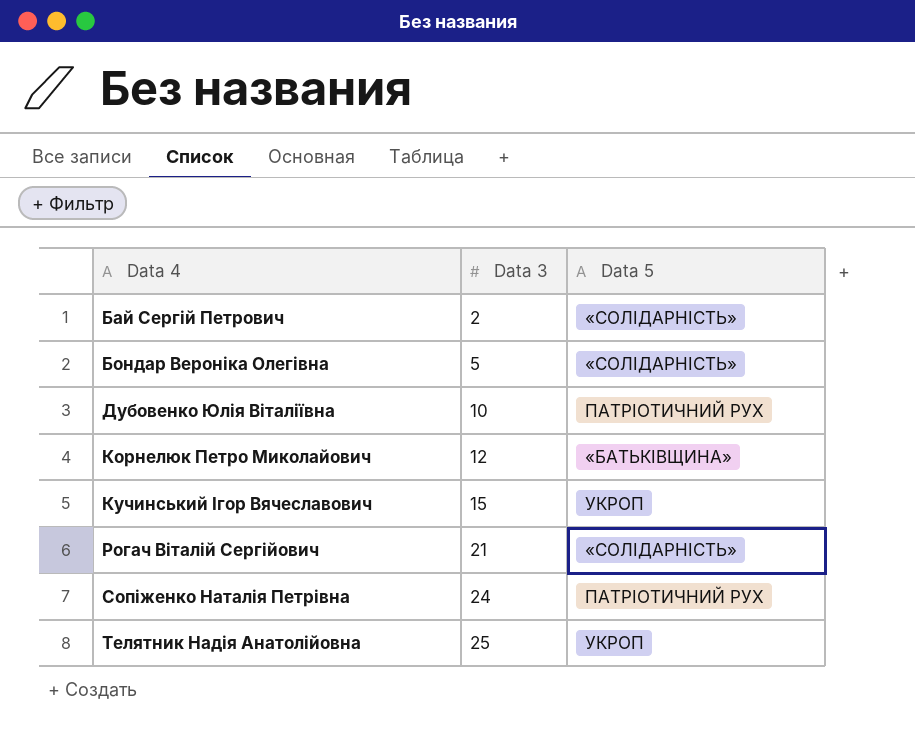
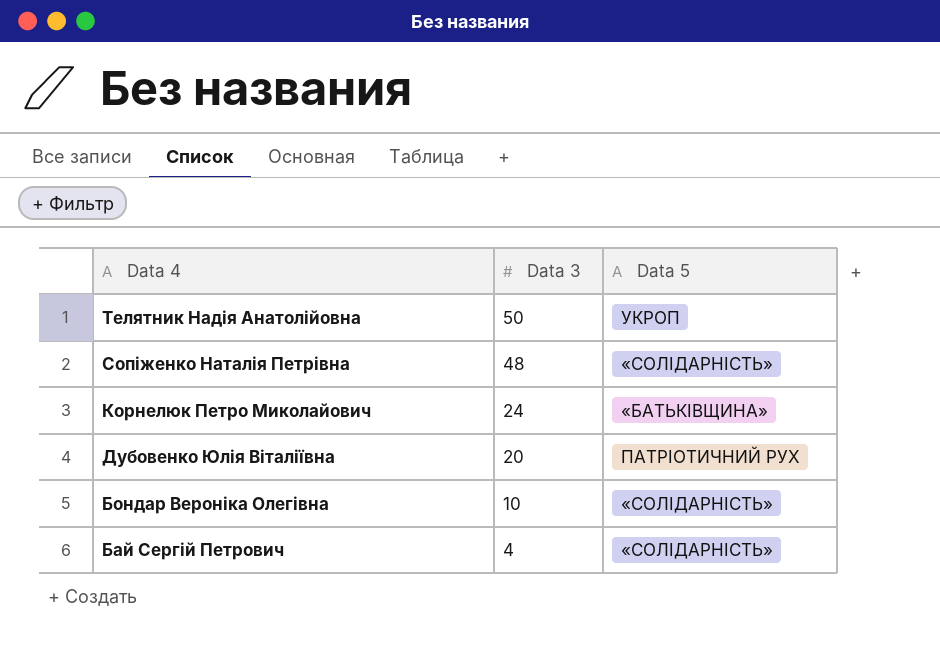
row order: Data 4 ascending -> Data 4 descending
row Кучинський Ігор Вячеславович: 15 | УКРОП -> none
row Рогач Віталій Сергійович: 21 | «СОЛІДАРНІСТЬ» -> none
Телятник Надія Анатолійовна | Data 3: 25 -> 50
Сопіженко Наталія Петрівна | Data 3: 24 -> 48
Сопіженко Наталія Петрівна | Data 5: ПАТРІОТИЧНИЙ РУХ -> «СОЛІДАРНІСТЬ»
Корнелюк Петро Миколайович | Data 3: 12 -> 24
Дубовенко Юлія Віталіївна | Data 3: 10 -> 20
Бондар Вероніка Олегівна | Data 3: 5 -> 10
Бай Сергій Петрович | Data 3: 2 -> 4

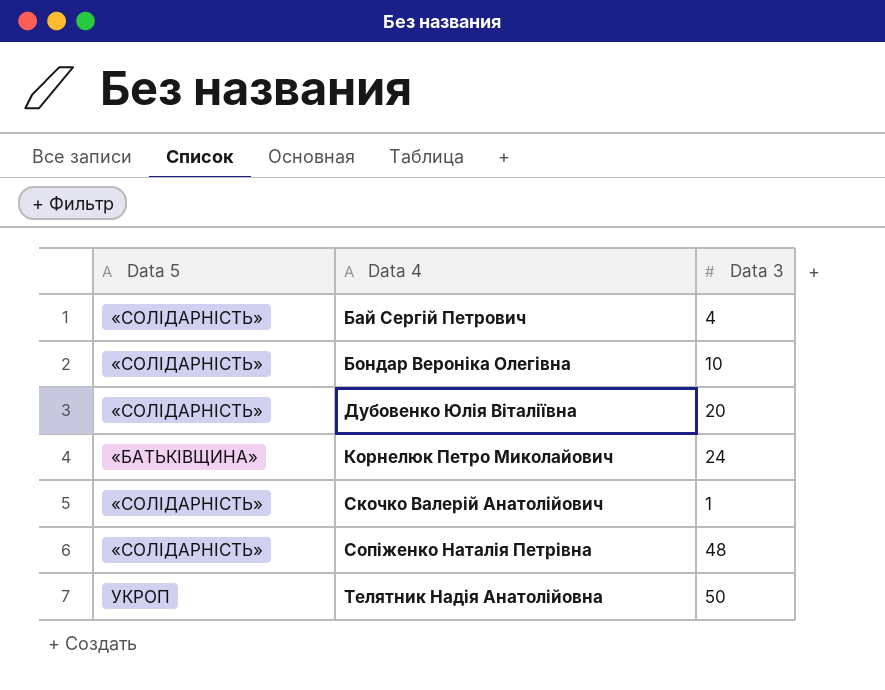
row order: Data 4 descending -> Data 4 ascending
column Data 5 | position: 3 -> 1
Дубовенко Юлія Віталіївна | Data 5: ПАТРІОТИЧНИЙ РУХ -> «СОЛІДАРНІСТЬ»
row Скочко Валерій Анатолійович: none -> «СОЛІДАРНІСТЬ» | 1

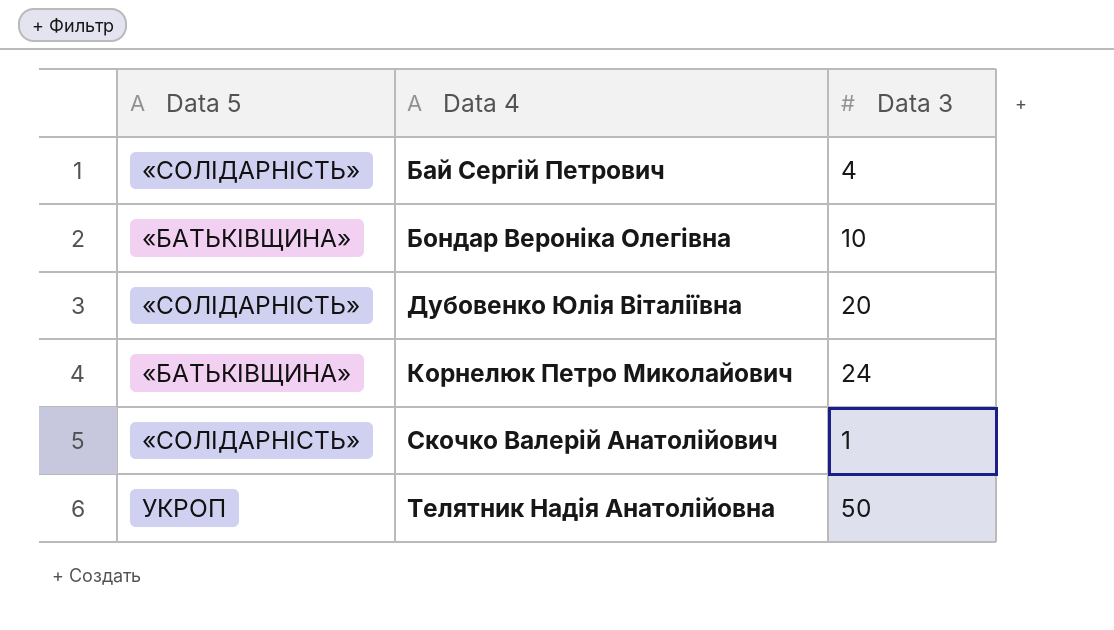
row Сопіженко Наталія Петрівна: «СОЛІДАРНІСТЬ» | 48 -> none
Бондар Вероніка Олегівна | Data 5: «СОЛІДАРНІСТЬ» -> «БАТЬКІВЩИНА»

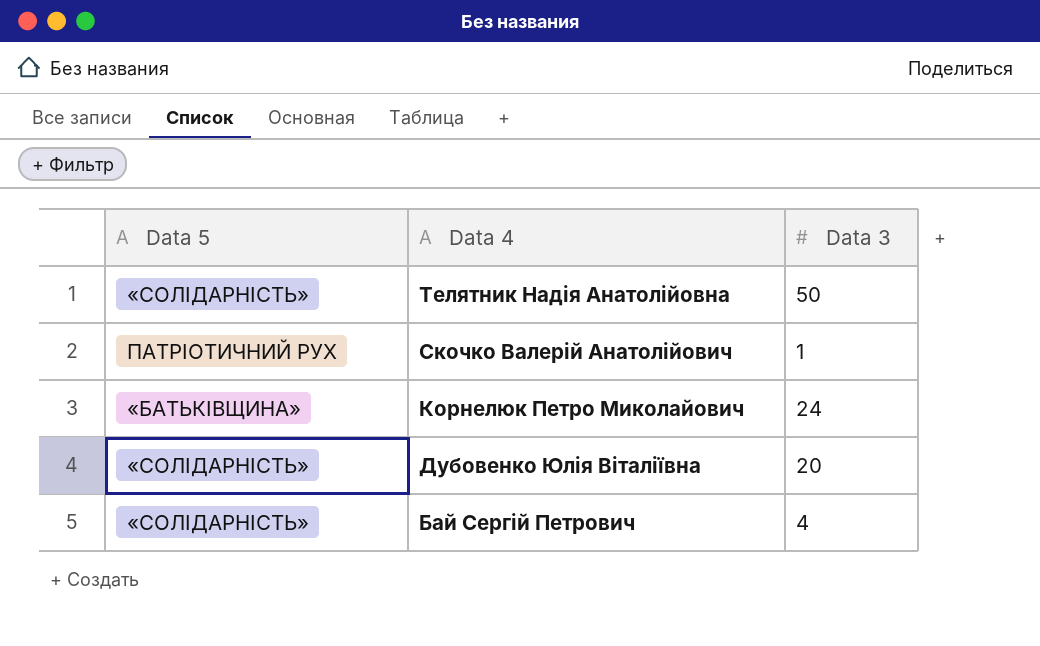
row order: Data 4 ascending -> Data 4 descending
row Бондар Вероніка Олегівна: «БАТЬКІВЩИНА» | 10 -> none
Телятник Надія Анатолійовна | Data 5: УКРОП -> «СОЛІДАРНІСТЬ»
Скочко Валерій Анатолійович | Data 5: «СОЛІДАРНІСТЬ» -> ПАТРІОТИЧНИЙ РУХ

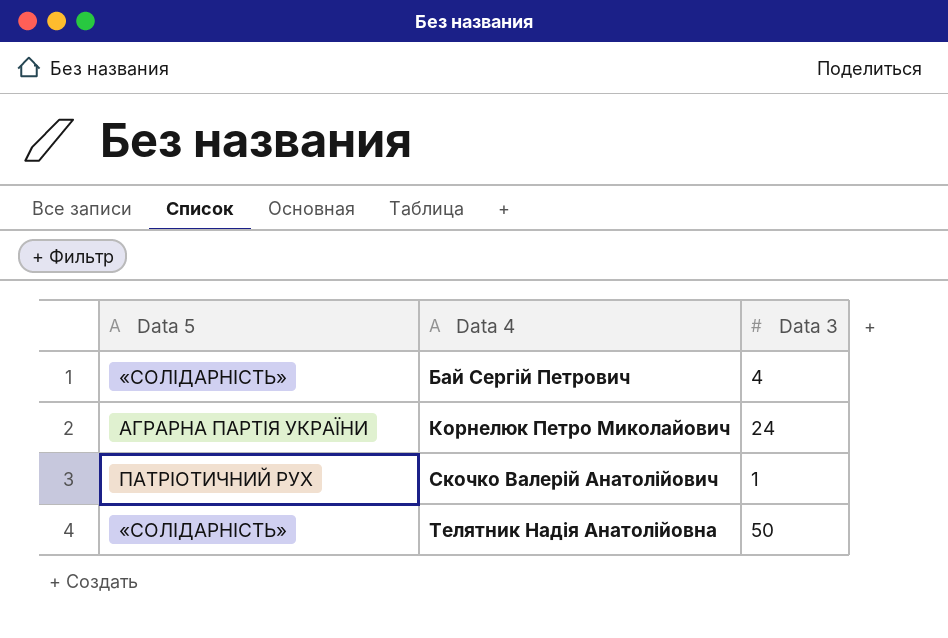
row order: Data 4 descending -> Data 4 ascending
row Дубовенко Юлія Віталіївна: «СОЛІДАРНІСТЬ» | 20 -> none
Корнелюк Петро Миколайович | Data 5: «БАТЬКІВЩИНА» -> АГРАРНА ПАРТІЯ УКРАЇНИ

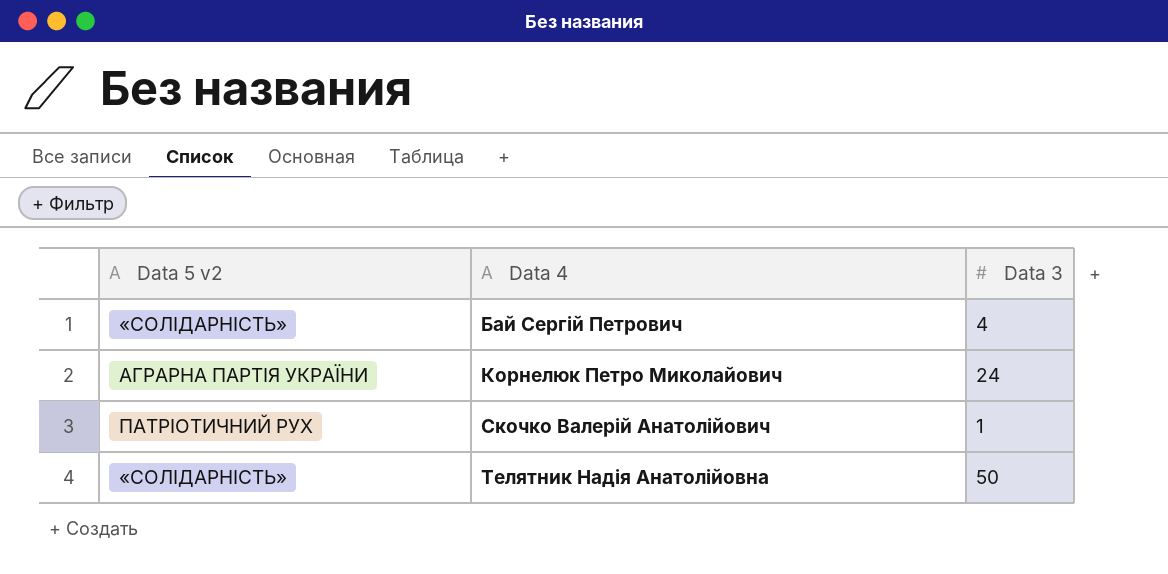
column name: Data 5 -> Data 5 v2

